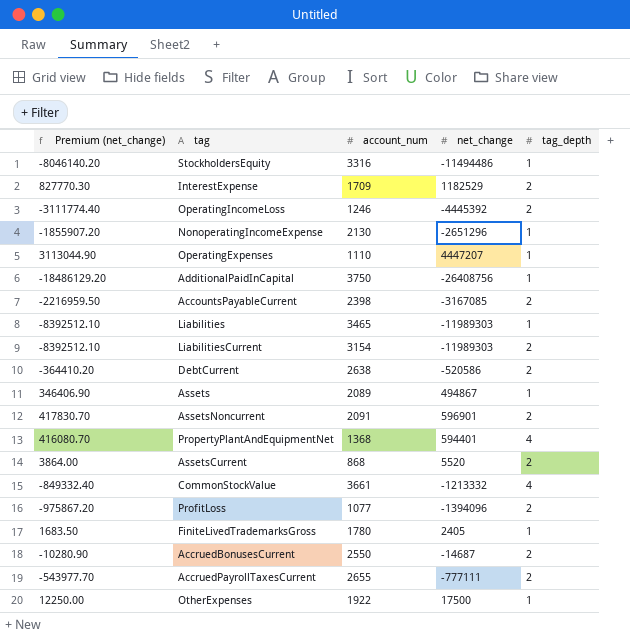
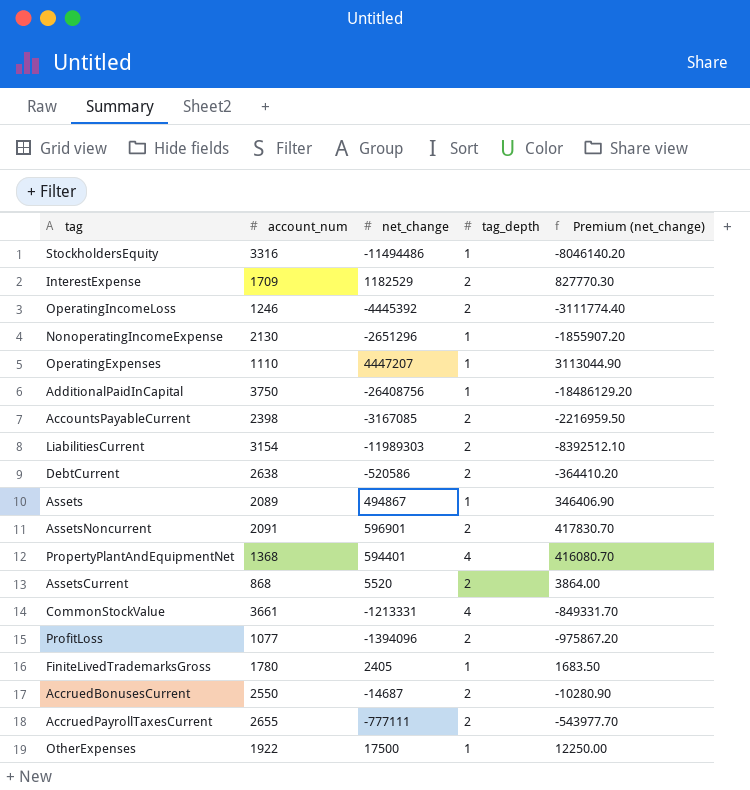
column Premium (net_change) | position: 1 -> 5
row Liabilities: -8392512.10 | 3465 | -11989303 | 1 -> none
CommonStockValue | net_change: -1213332 -> -1213331
CommonStockValue | Premium (net_change): -849332.40 -> -849331.70

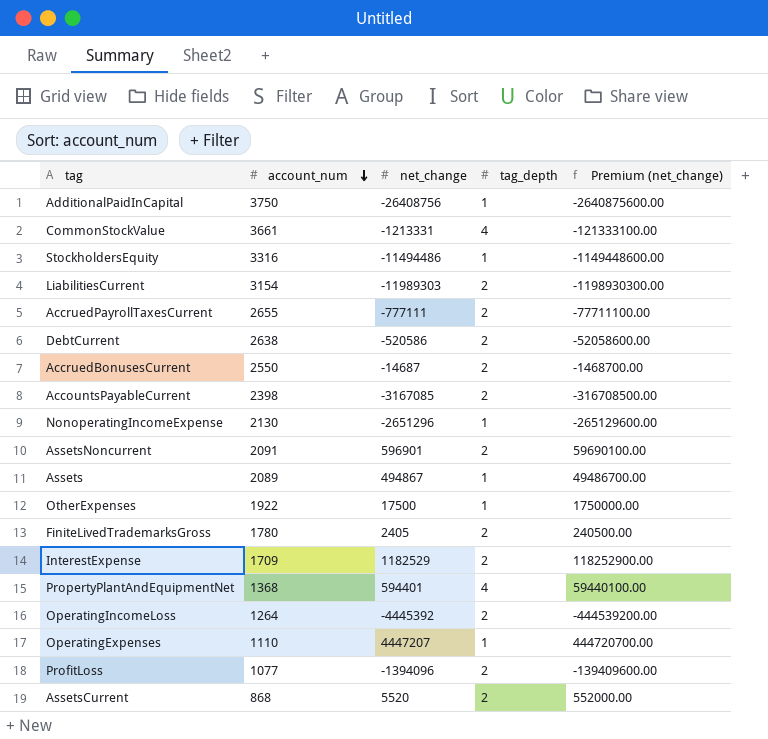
row order: none -> account_num descending
column Premium (net_change) | formula: [net_change] * 0.7 -> [net_change] * 100
FiniteLivedTrademarksGross | tag_depth: 1 -> 2
OperatingIncomeLoss | account_num: 1246 -> 1264

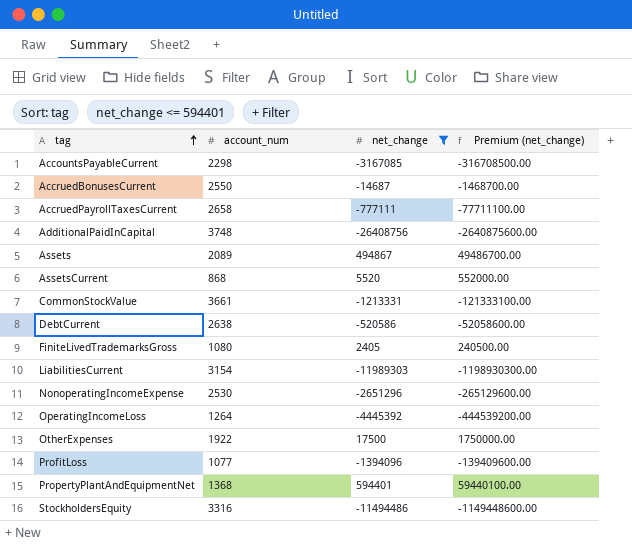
filter: none -> net_change <= 594401
row order: account_num descending -> tag ascending
column tag_depth | position: 4 -> none
AccountsPayableCurrent | account_num: 2398 -> 2298
AccruedPayrollTaxesCurrent | account_num: 2655 -> 2658
AdditionalPaidInCapital | account_num: 3750 -> 3748
FiniteLivedTrademarksGross | account_num: 1780 -> 1080
NonoperatingIncomeExpense | account_num: 2130 -> 2530

